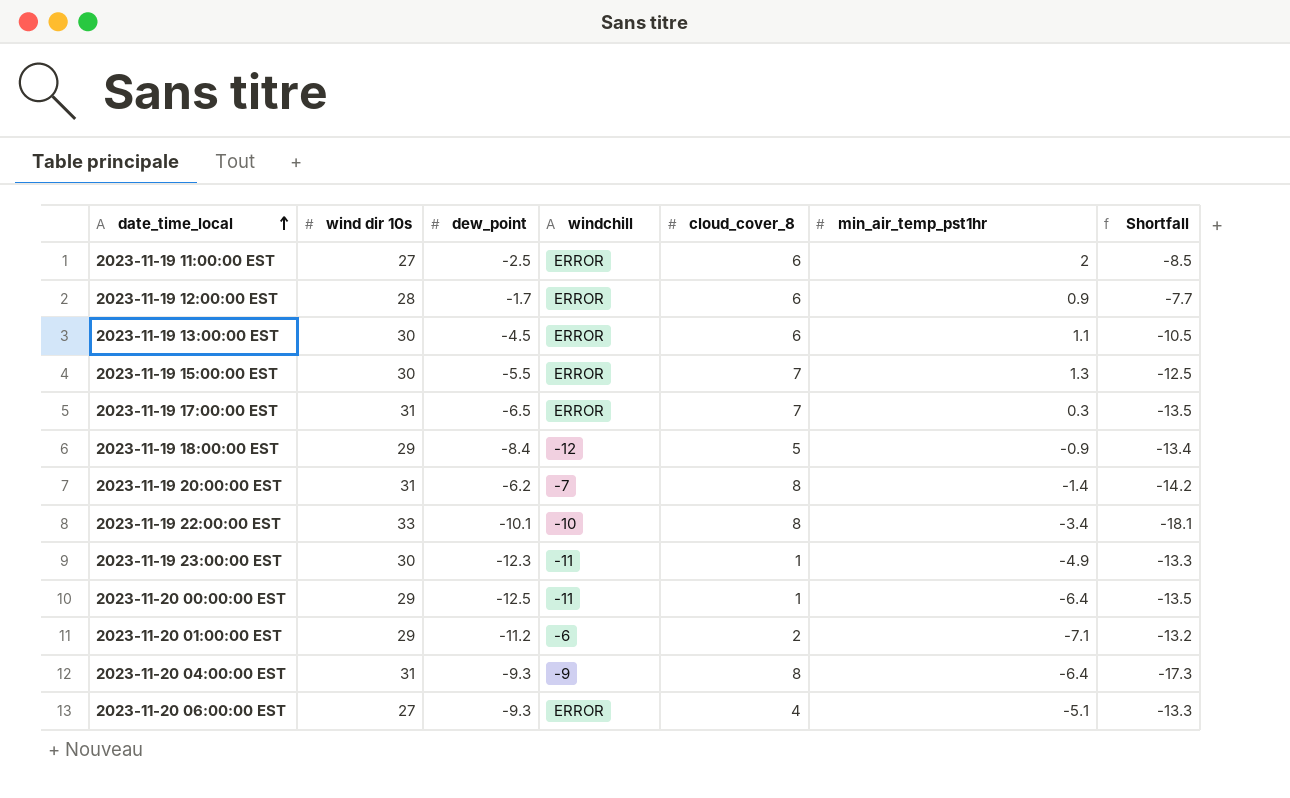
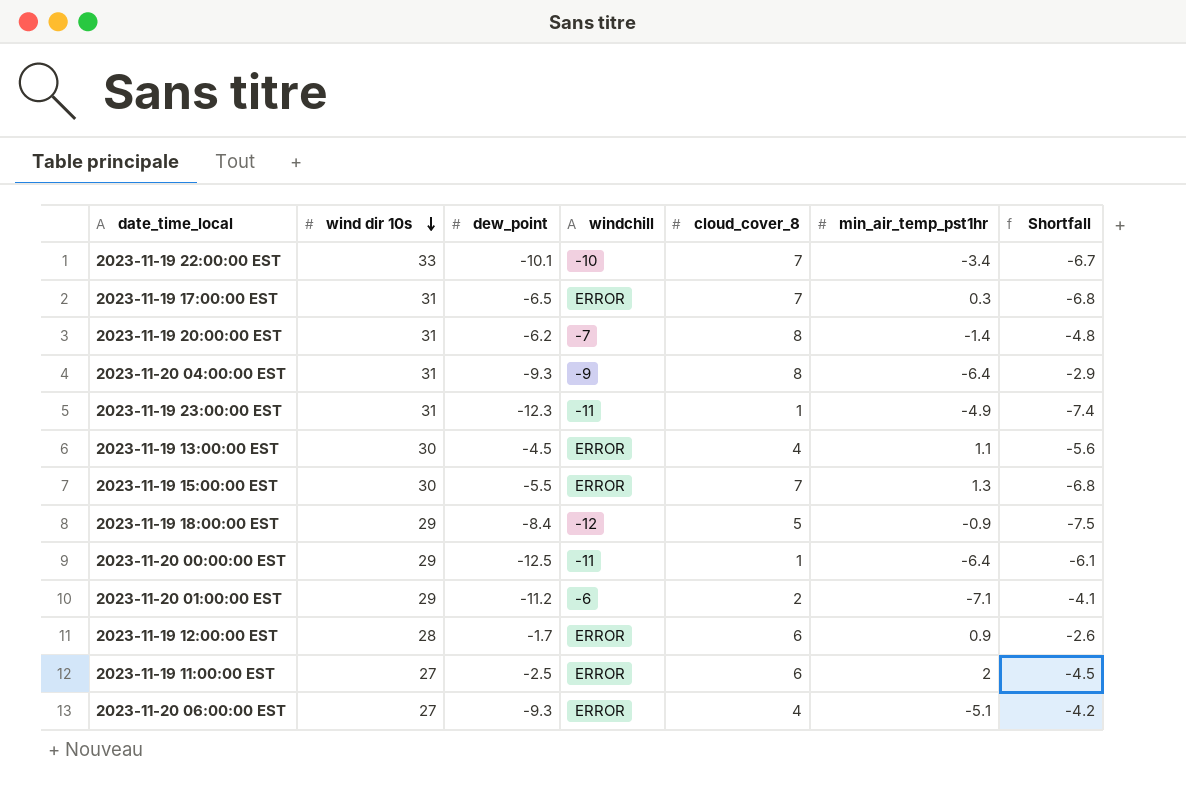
row order: date_time_local ascending -> wind dir 10s descending
column Shortfall | formula: [dew_point] - [cloud_cover_8] -> [dew_point] - [min_air_temp_pst1hr]
2023-11-19 22:00:00 EST | cloud_cover_8: 8 -> 7
2023-11-19 23:00:00 EST | wind dir 10s: 30 -> 31
2023-11-19 13:00:00 EST | cloud_cover_8: 6 -> 4

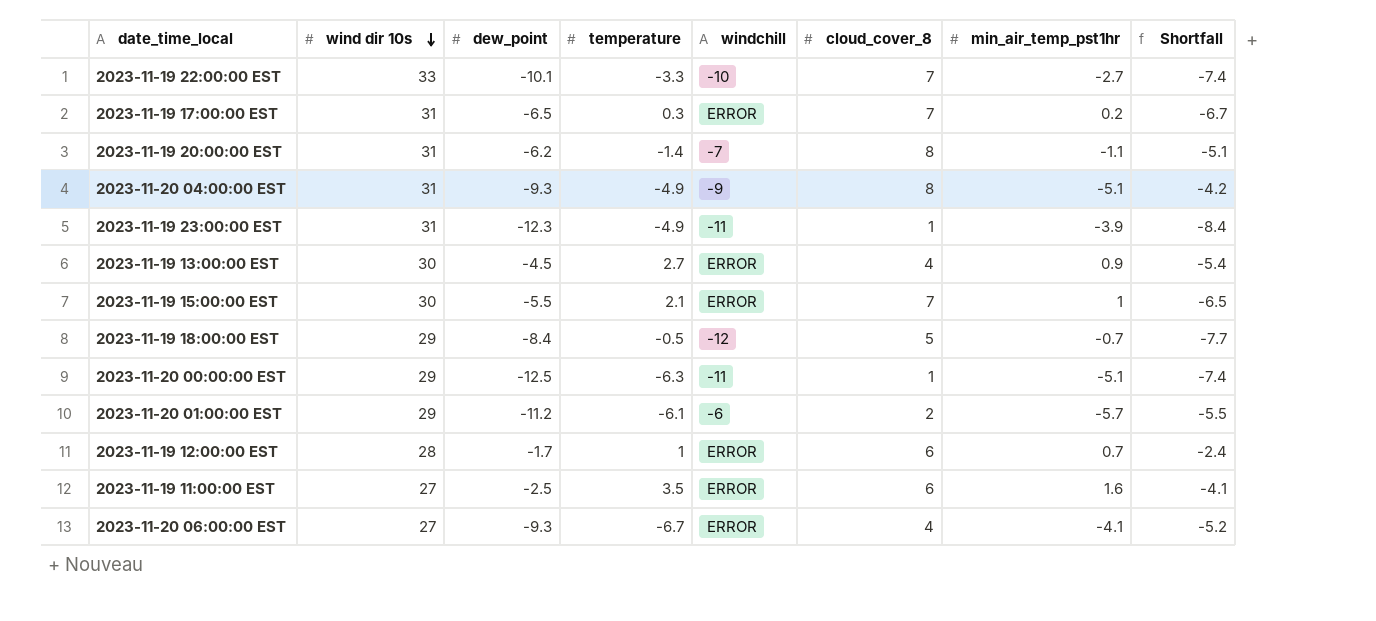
column temperature | position: none -> 4
2023-11-19 22:00:00 EST | min_air_temp_pst1hr: -3.4 -> -2.7
2023-11-19 22:00:00 EST | Shortfall: -6.7 -> -7.4
2023-11-19 17:00:00 EST | min_air_temp_pst1hr: 0.3 -> 0.2
2023-11-19 17:00:00 EST | Shortfall: -6.8 -> -6.7
2023-11-19 20:00:00 EST | min_air_temp_pst1hr: -1.4 -> -1.1
2023-11-19 20:00:00 EST | Shortfall: -4.8 -> -5.1
2023-11-20 04:00:00 EST | min_air_temp_pst1hr: -6.4 -> -5.1
2023-11-20 04:00:00 EST | Shortfall: -2.9 -> -4.2
2023-11-19 23:00:00 EST | min_air_temp_pst1hr: -4.9 -> -3.9
2023-11-19 23:00:00 EST | Shortfall: -7.4 -> -8.4
2023-11-19 13:00:00 EST | min_air_temp_pst1hr: 1.1 -> 0.9
2023-11-19 13:00:00 EST | Shortfall: -5.6 -> -5.4
2023-11-19 15:00:00 EST | min_air_temp_pst1hr: 1.3 -> 1
2023-11-19 15:00:00 EST | Shortfall: -6.8 -> -6.5
2023-11-19 18:00:00 EST | min_air_temp_pst1hr: -0.9 -> -0.7
2023-11-19 18:00:00 EST | Shortfall: -7.5 -> -7.7
2023-11-20 00:00:00 EST | min_air_temp_pst1hr: -6.4 -> -5.1
2023-11-20 00:00:00 EST | Shortfall: -6.1 -> -7.4
2023-11-20 01:00:00 EST | min_air_temp_pst1hr: -7.1 -> -5.7
2023-11-20 01:00:00 EST | Shortfall: -4.1 -> -5.5
2023-11-19 12:00:00 EST | min_air_temp_pst1hr: 0.9 -> 0.7
2023-11-19 12:00:00 EST | Shortfall: -2.6 -> -2.4
2023-11-19 11:00:00 EST | min_air_temp_pst1hr: 2 -> 1.6
2023-11-19 11:00:00 EST | Shortfall: -4.5 -> -4.1
2023-11-20 06:00:00 EST | min_air_temp_pst1hr: -5.1 -> -4.1
2023-11-20 06:00:00 EST | Shortfall: -4.2 -> -5.2

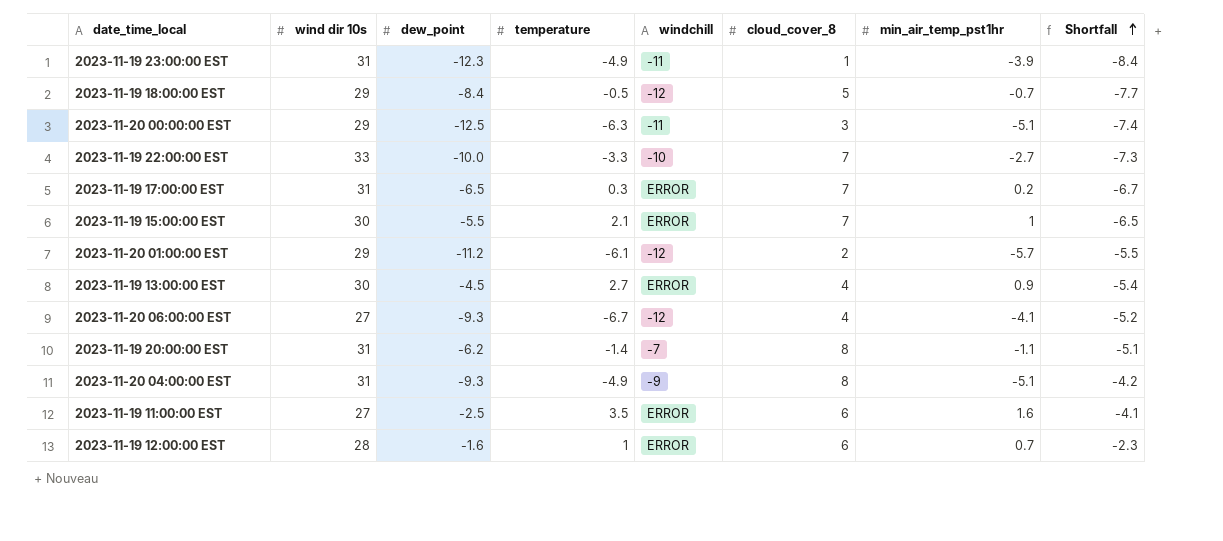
row order: wind dir 10s descending -> Shortfall ascending
2023-11-20 00:00:00 EST | cloud_cover_8: 1 -> 3
2023-11-19 22:00:00 EST | dew_point: -10.1 -> -10.0
2023-11-19 22:00:00 EST | Shortfall: -7.4 -> -7.3
2023-11-20 01:00:00 EST | windchill: -6 -> -12
2023-11-20 06:00:00 EST | windchill: ERROR -> -12
2023-11-19 12:00:00 EST | dew_point: -1.7 -> -1.6
2023-11-19 12:00:00 EST | Shortfall: -2.4 -> -2.3

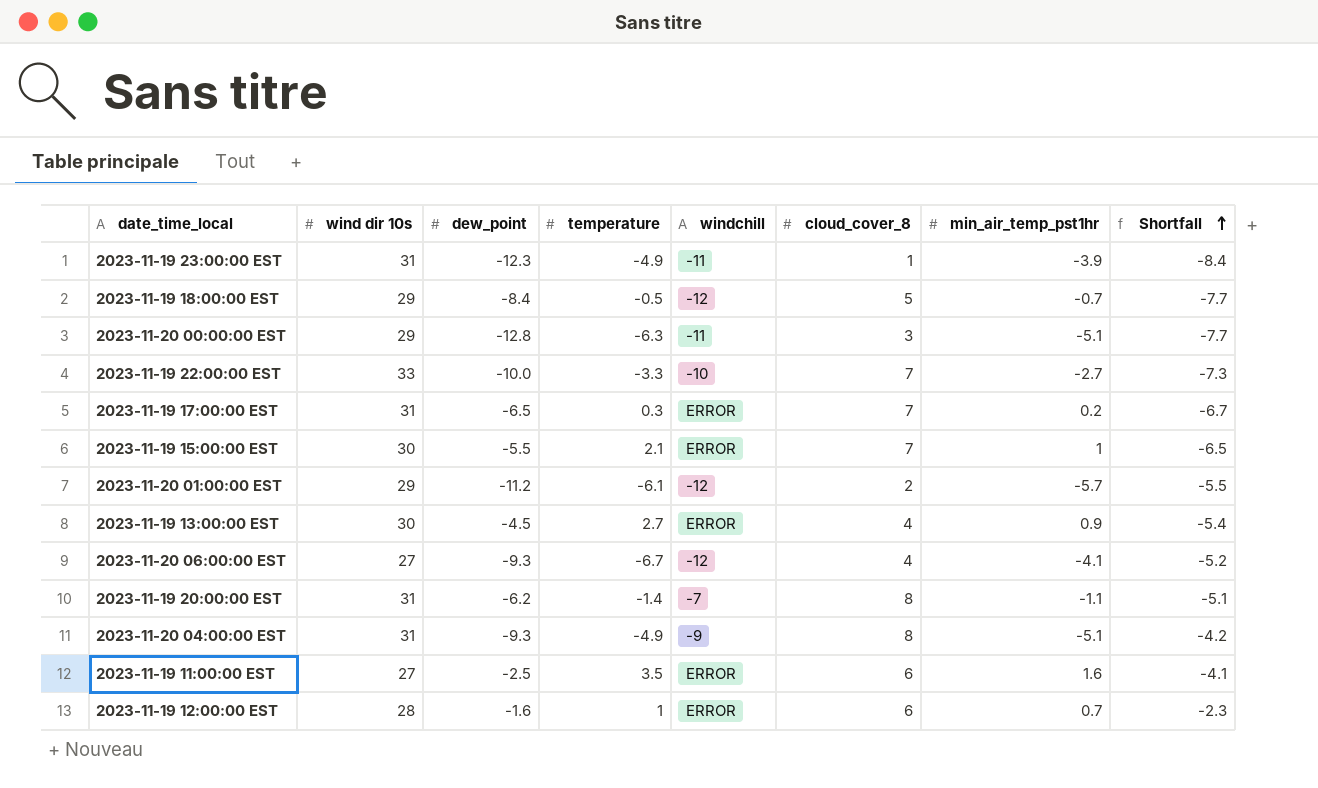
2023-11-20 00:00:00 EST | dew_point: -12.5 -> -12.8
2023-11-20 00:00:00 EST | Shortfall: -7.4 -> -7.7

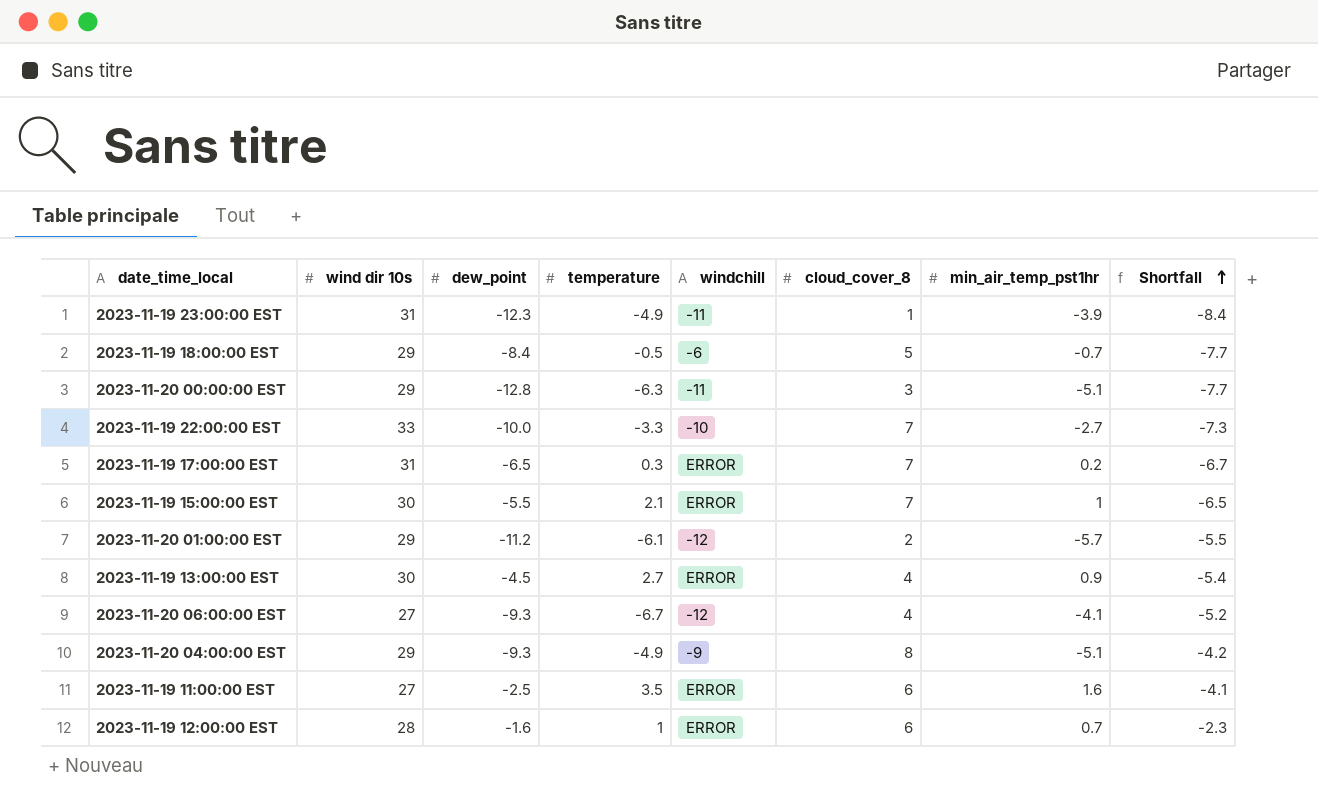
row 2023-11-19 20:00:00 EST: 31 | -6.2 | -1.4 | -7 | 8 | -1.1 | -5.1 -> none
2023-11-19 18:00:00 EST | windchill: -12 -> -6
2023-11-20 04:00:00 EST | wind dir 10s: 31 -> 29

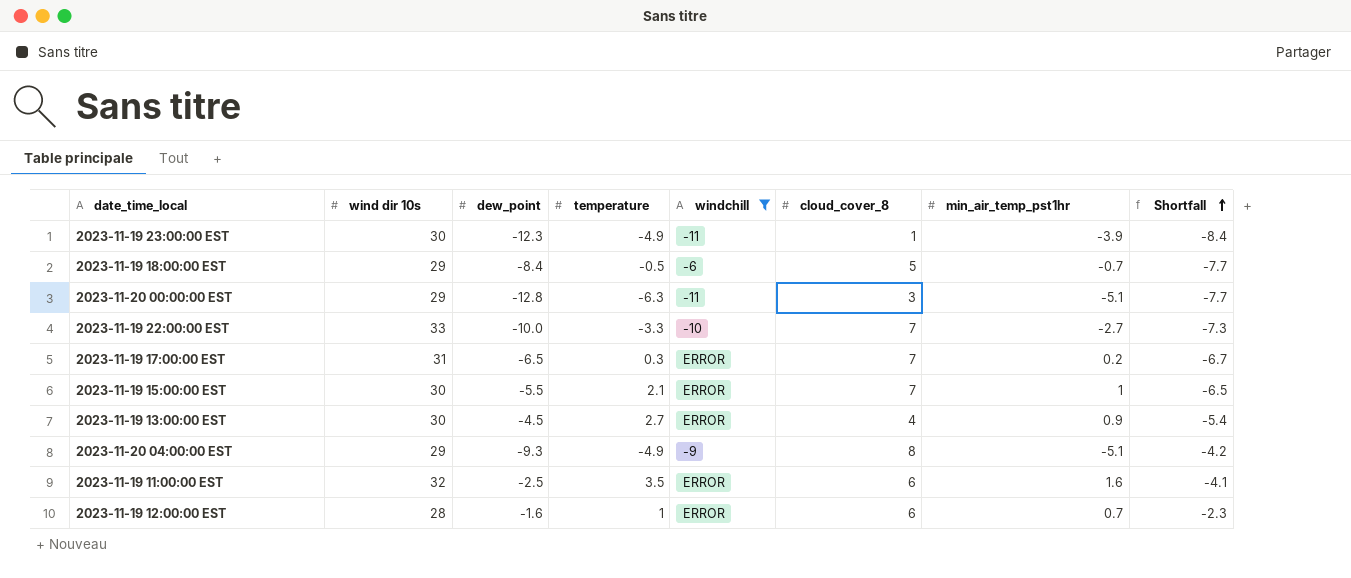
filter: none -> windchill != -12
2023-11-19 23:00:00 EST | wind dir 10s: 31 -> 30
2023-11-19 11:00:00 EST | wind dir 10s: 27 -> 32

